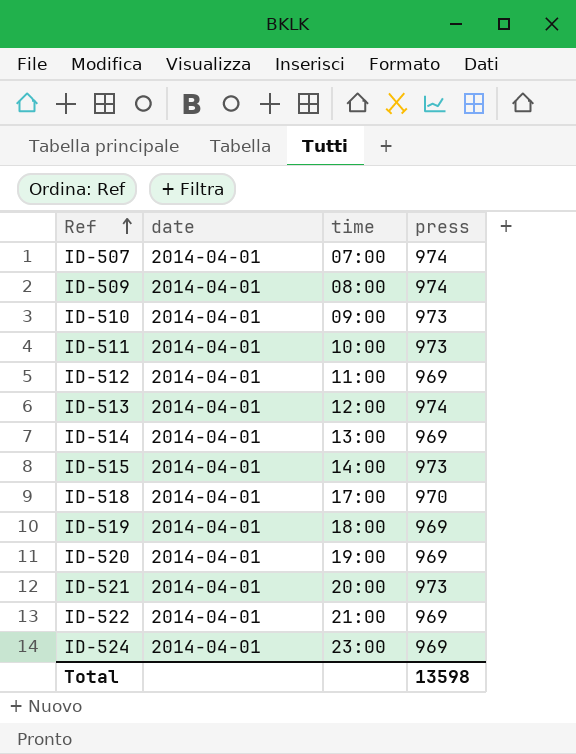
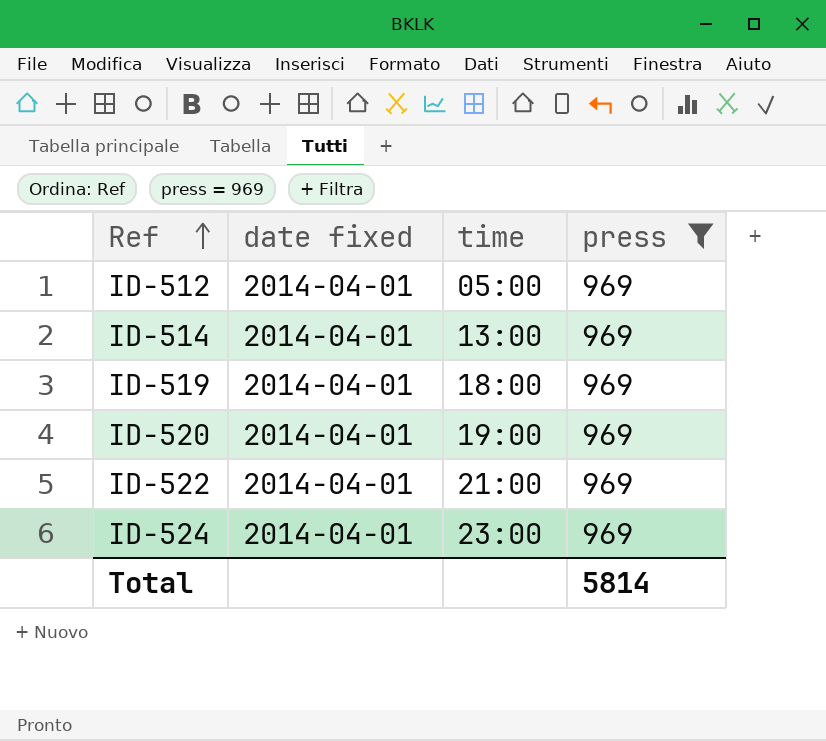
filter: none -> press = 969
column name: date -> date fixed
ID-512 | time: 11:00 -> 05:00
Total | press: 13598 -> 5814

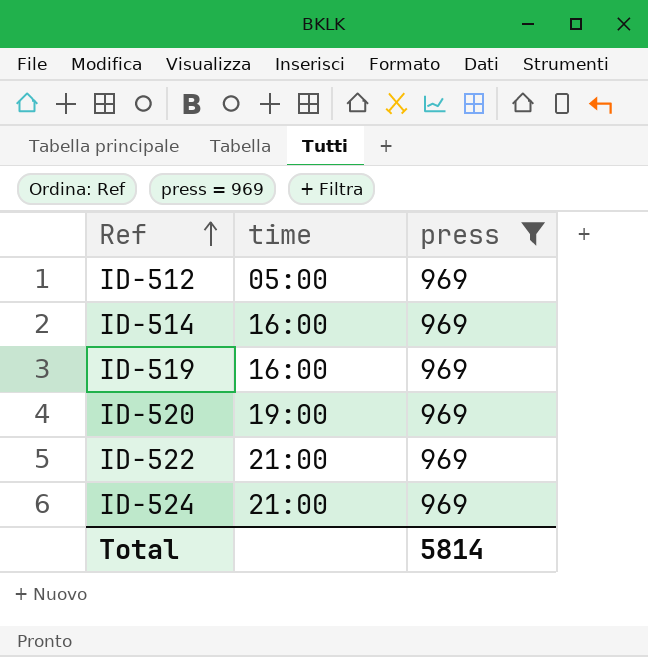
column date fixed | position: 2 -> none
ID-514 | time: 13:00 -> 16:00
ID-519 | time: 18:00 -> 16:00
ID-524 | time: 23:00 -> 21:00

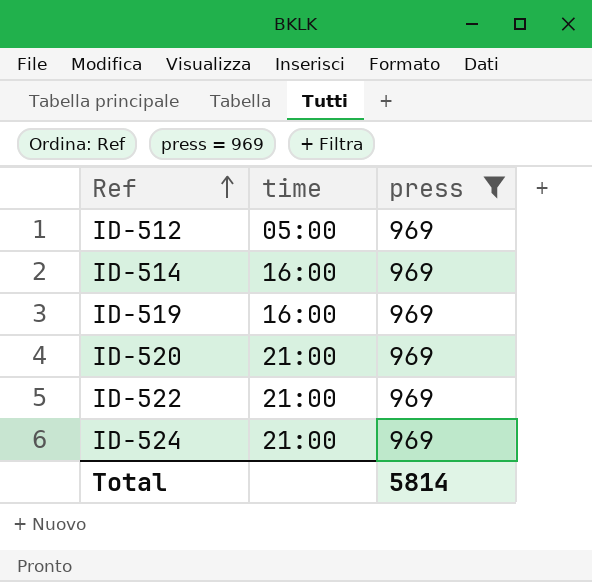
ID-520 | time: 19:00 -> 21:00

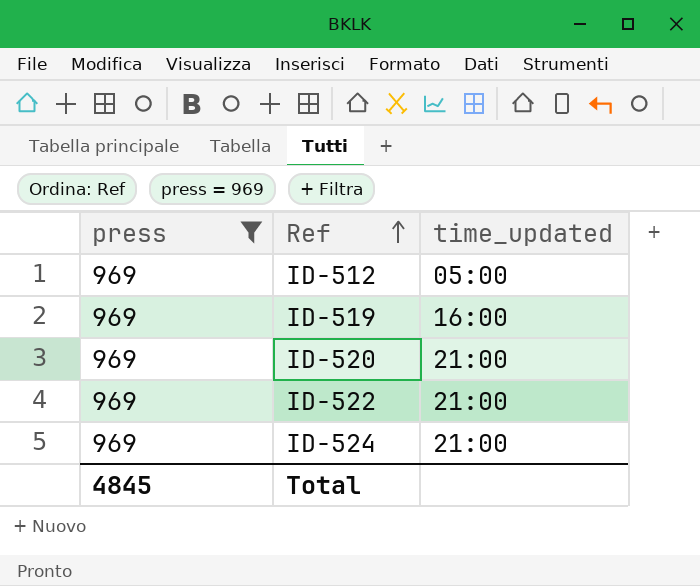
column press | position: 3 -> 1
column name: time -> time_updated
row ID-514: 16:00 | 969 -> none
Total | press: 5814 -> 4845

